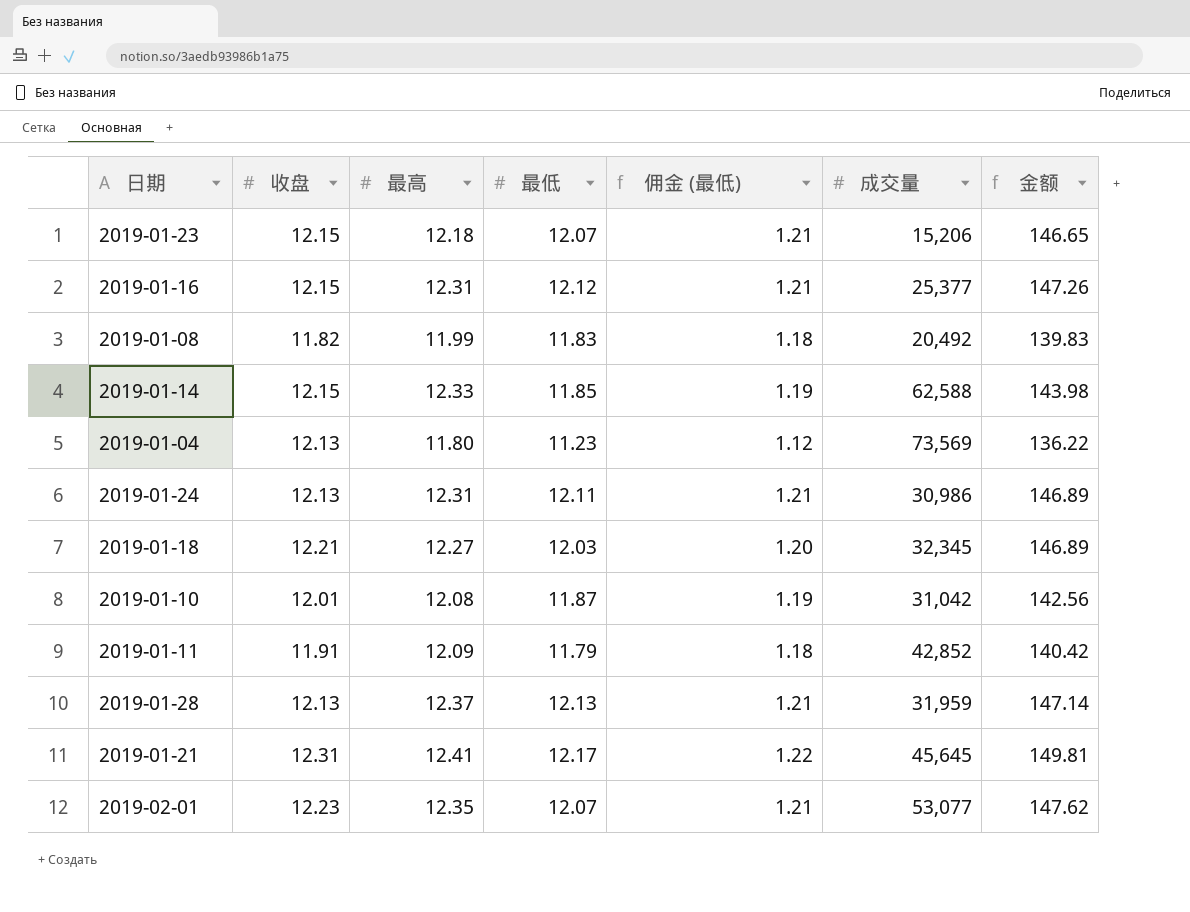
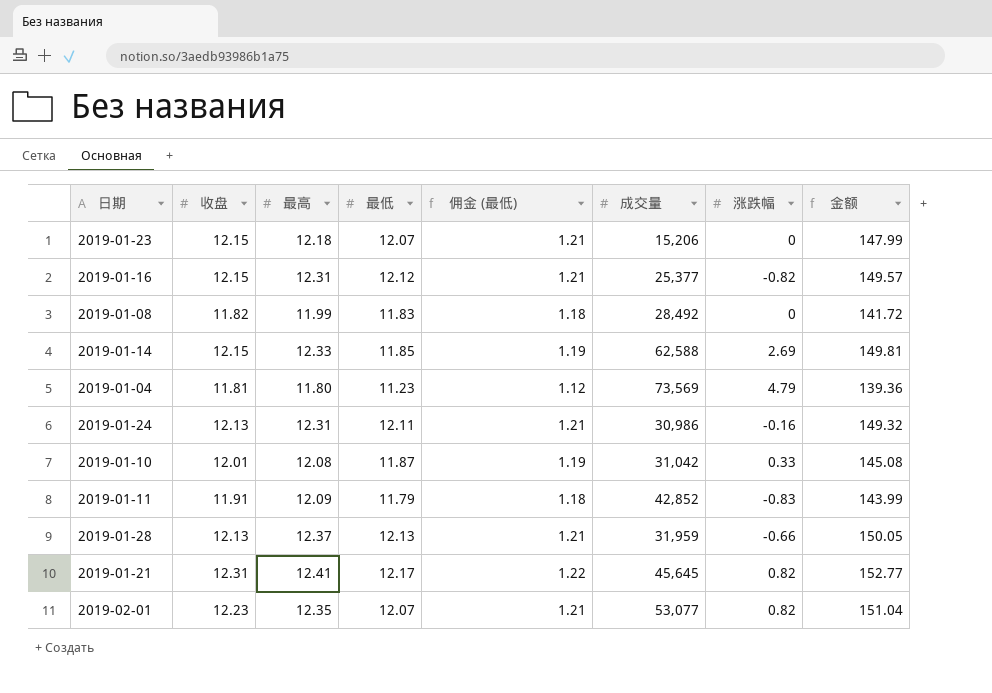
column 涨跌幅 | position: none -> 7
column 金额 | formula: [收盘] * [最低] -> [收盘] * [最高]
row 2019-01-18: 12.21 | 12.27 | 12.03 | 1.20 | 32,345 | 146.89 -> none
2019-01-08 | 成交量: 20,492 -> 28,492
2019-01-04 | 收盘: 12.13 -> 11.81

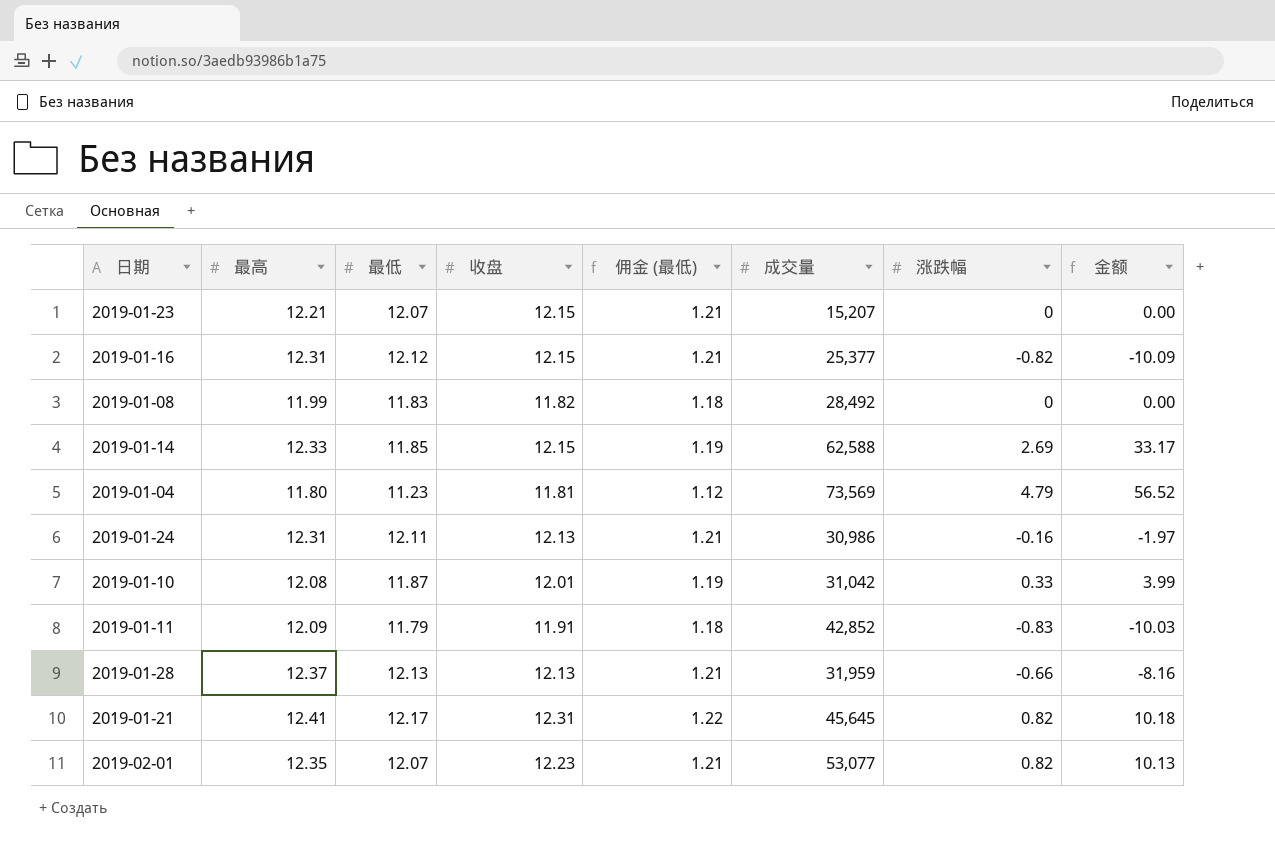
column 收盘 | position: 2 -> 4
column 金额 | formula: [收盘] * [最高] -> [最高] * [涨跌幅]
2019-01-23 | 最高: 12.18 -> 12.21
2019-01-23 | 成交量: 15,206 -> 15,207

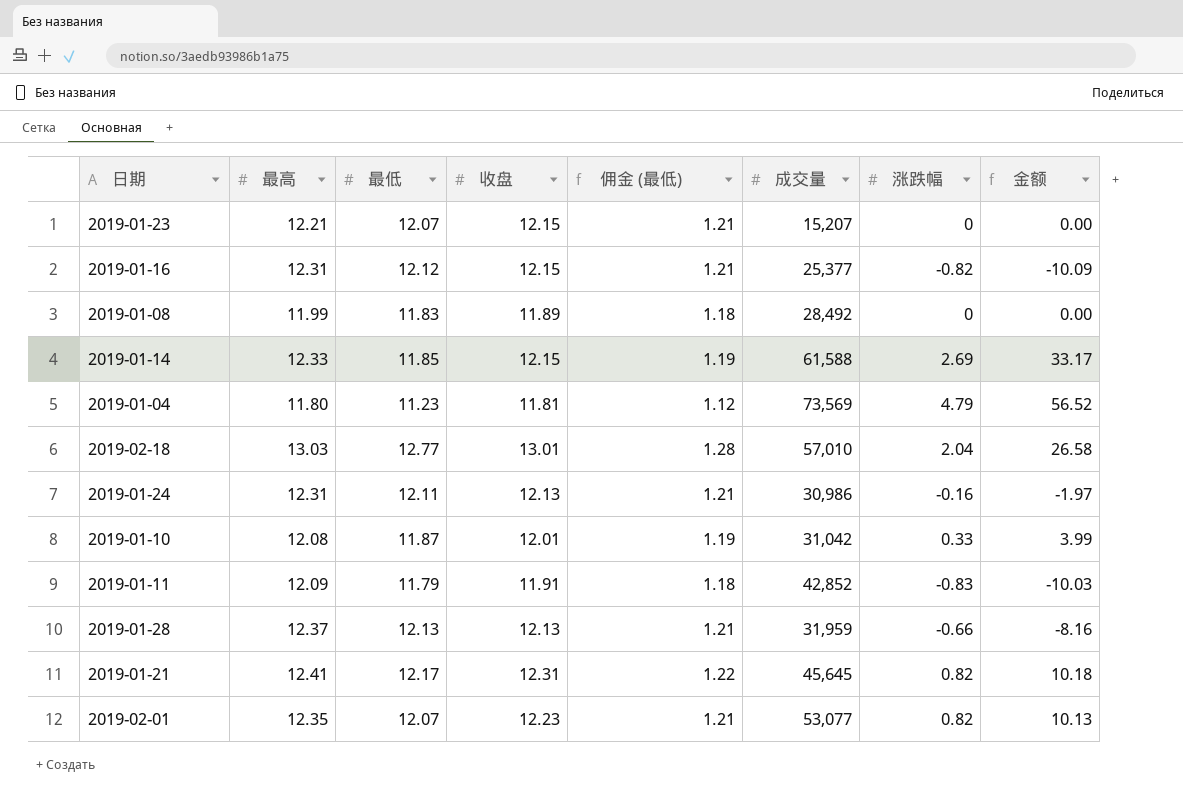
2019-01-08 | 收盘: 11.82 -> 11.89
2019-01-14 | 成交量: 62,588 -> 61,588
row 2019-02-18: none -> 13.03 | 12.77 | 13.01 | 1.28 | 57,010 | 2.04 | 26.58

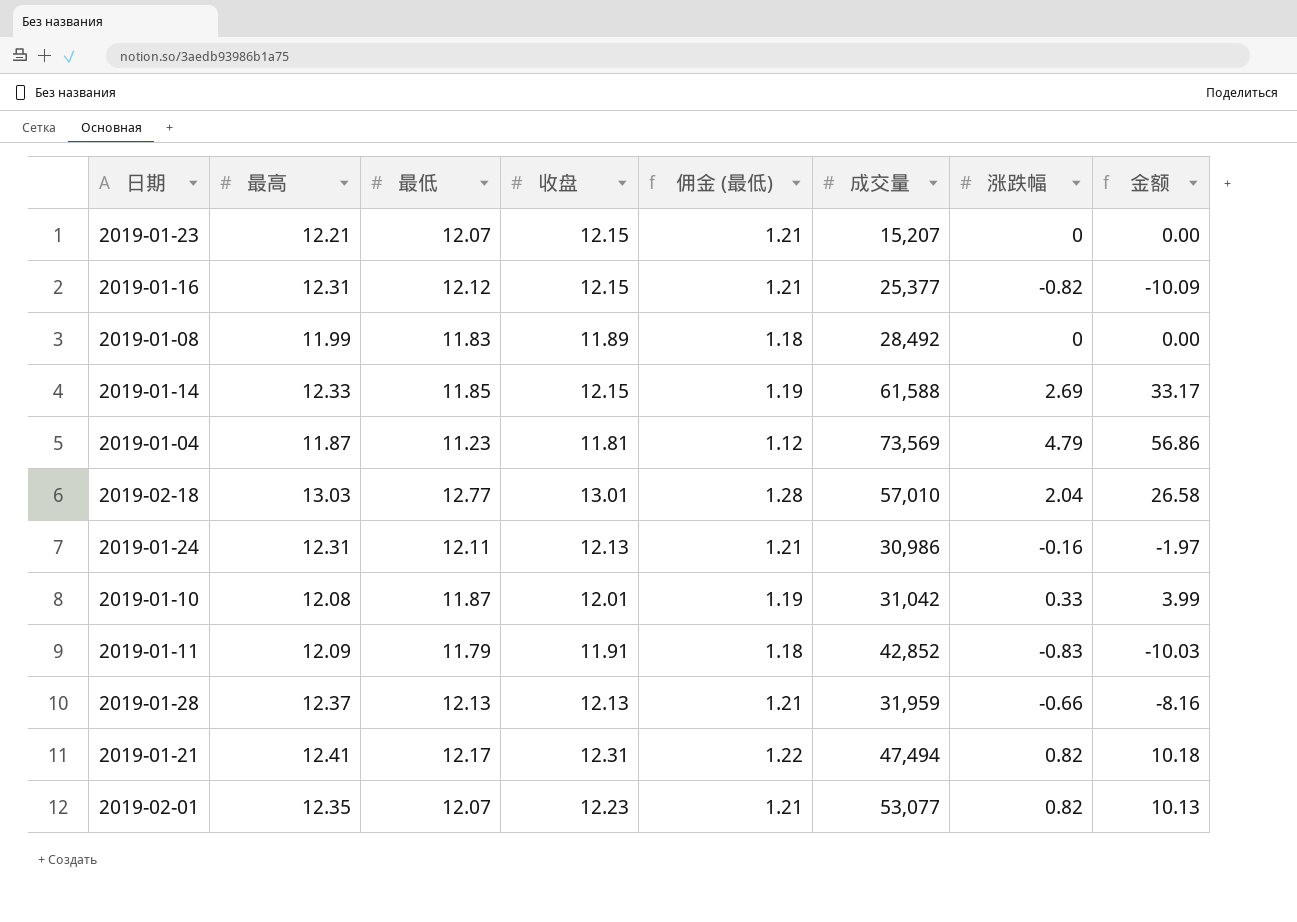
2019-01-04 | 最高: 11.80 -> 11.87
2019-01-04 | 金额: 56.52 -> 56.86
2019-01-21 | 成交量: 45,645 -> 47,494

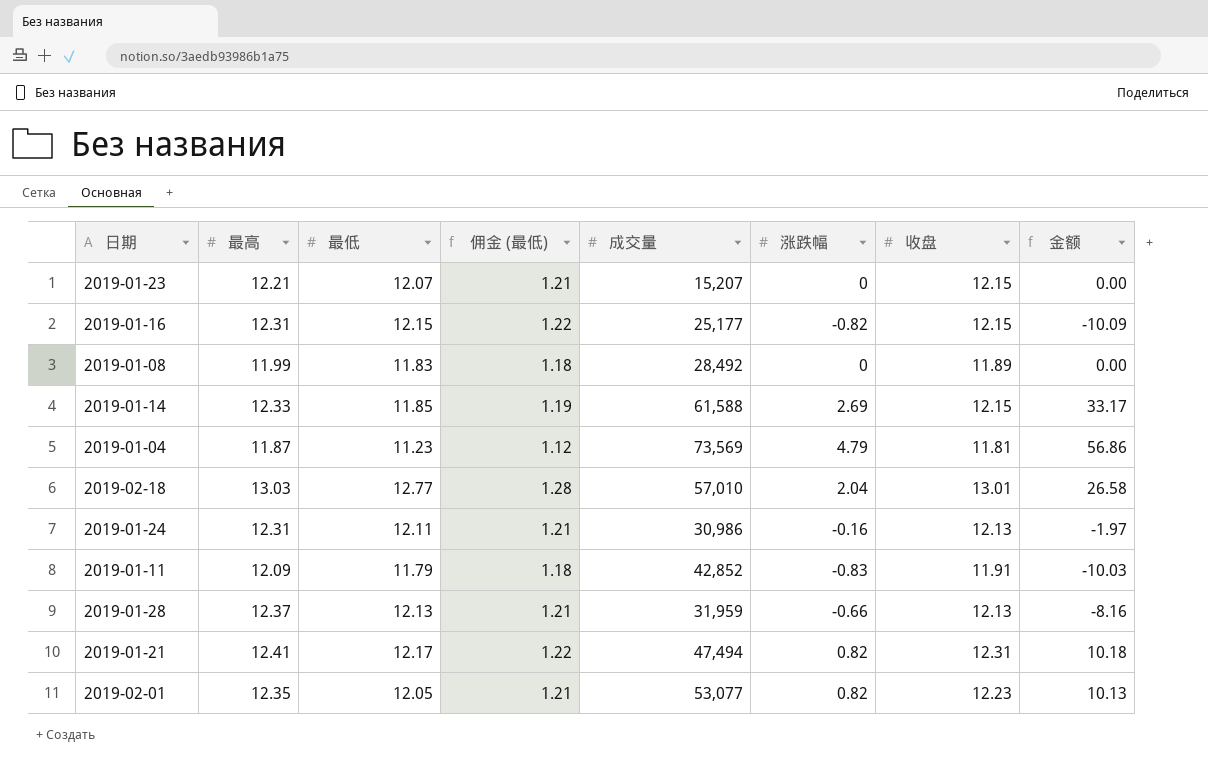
column 收盘 | position: 4 -> 7
row 2019-01-10: 12.08 | 11.87 | 12.01 | 1.19 | 31,042 | 0.33 | 3.99 -> none
2019-01-16 | 最低: 12.12 -> 12.15
2019-01-16 | 佣金 (最低): 1.21 -> 1.22
2019-01-16 | 成交量: 25,377 -> 25,177
2019-02-01 | 最低: 12.07 -> 12.05

